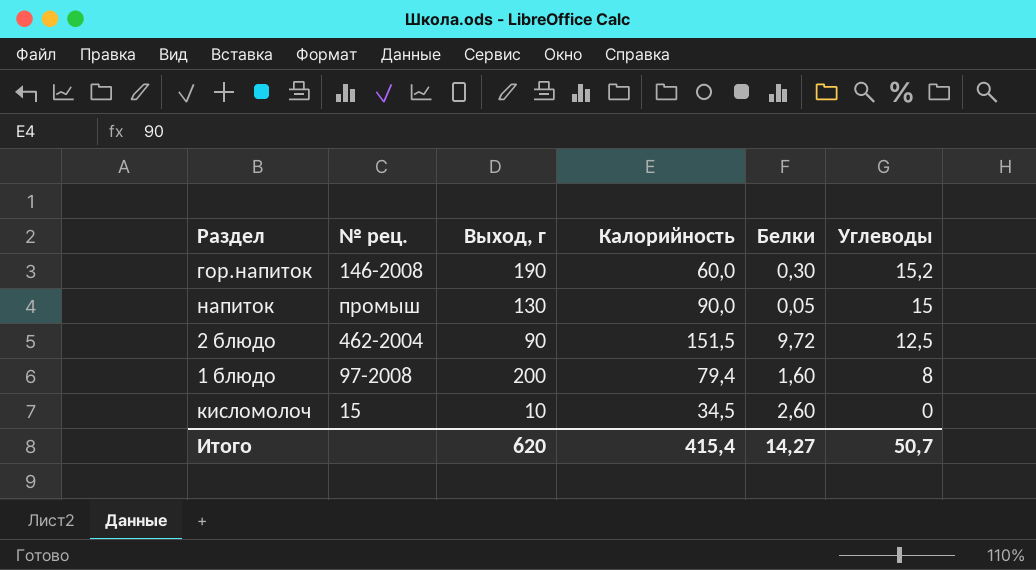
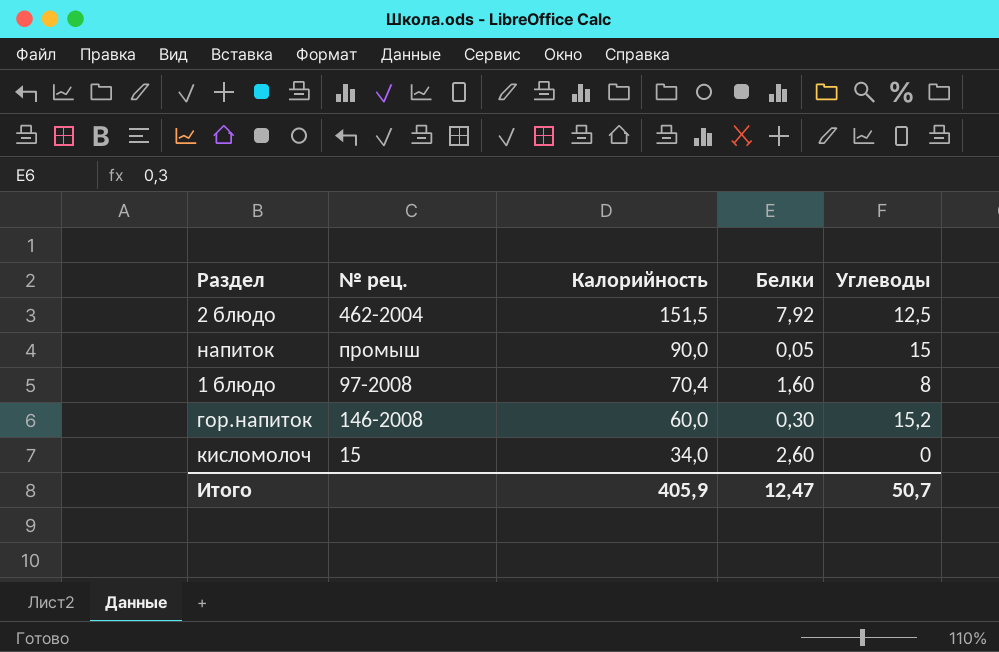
row order: Углеводы descending -> Калорийность descending
column Выход, г | position: 3 -> none
2 блюдо | Белки: 9,72 -> 7,92
1 блюдо | Калорийность: 79,4 -> 70,4
кисломолоч | Калорийность: 34,5 -> 34,0
Итого | Калорийность: 415,4 -> 405,9
Итого | Белки: 14,27 -> 12,47

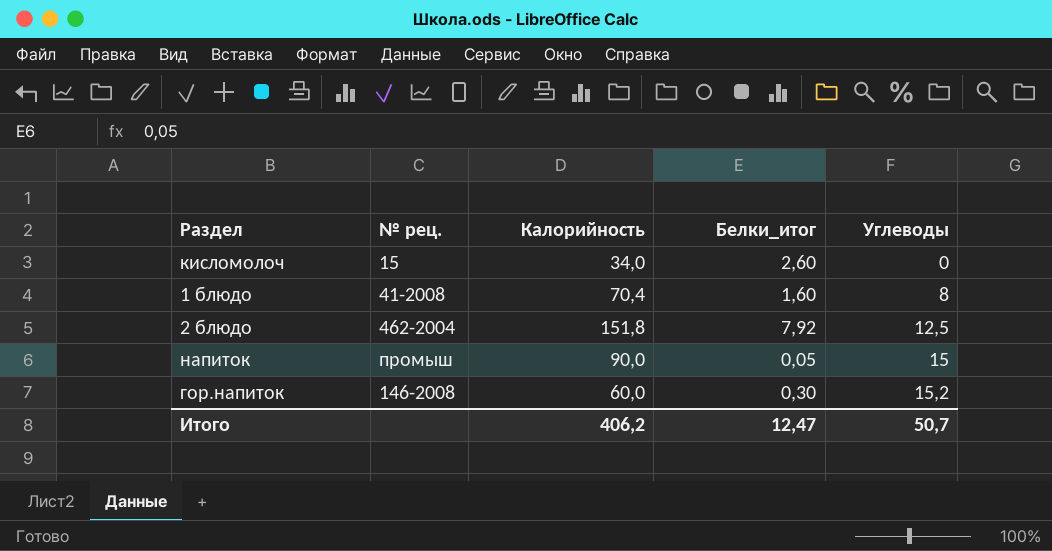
row order: Калорийность descending -> Углеводы ascending
column name: Белки -> Белки_итог
1 блюдо | № рец.: 97-2008 -> 41-2008
2 блюдо | Калорийность: 151,5 -> 151,8
Итого | Калорийность: 405,9 -> 406,2

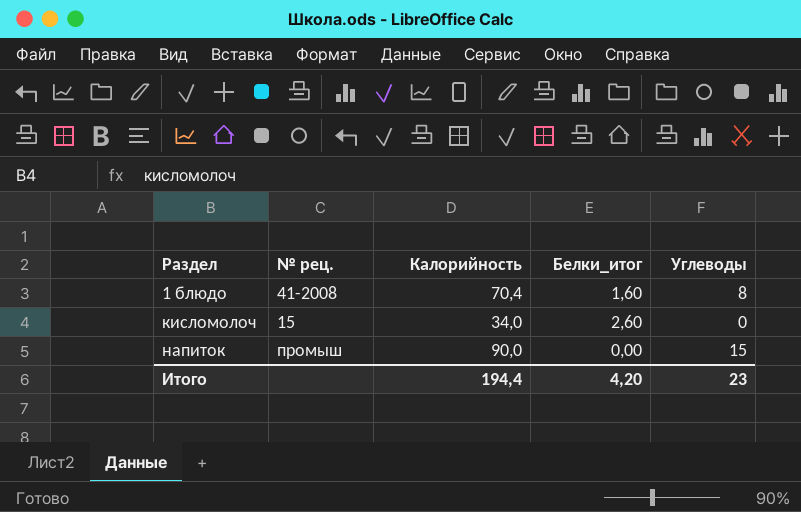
row order: Углеводы ascending -> Раздел ascending
row 2 блюдо: 462-2004 | 151,8 | 7,92 | 12,5 -> none
row гор.напиток: 146-2008 | 60,0 | 0,30 | 15,2 -> none
напиток | Белки_итог: 0,05 -> 0,00
Итого | Калорийность: 406,2 -> 194,4
Итого | Белки_итог: 12,47 -> 4,20
Итого | Углеводы: 50,7 -> 23

